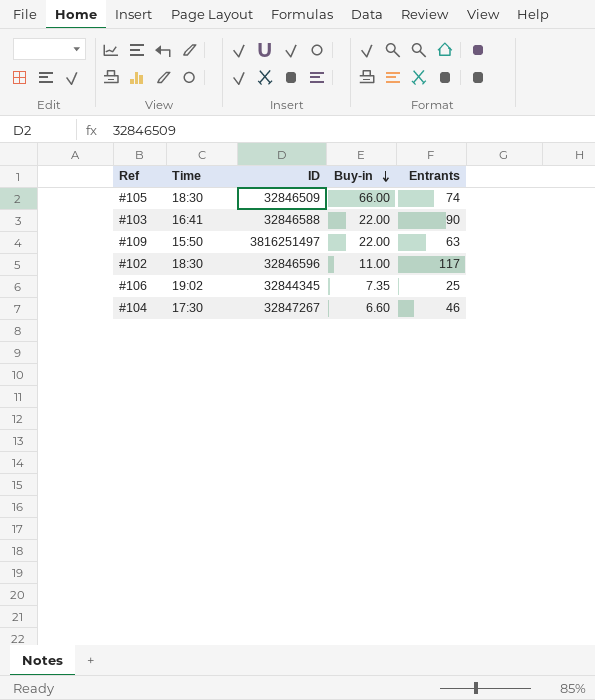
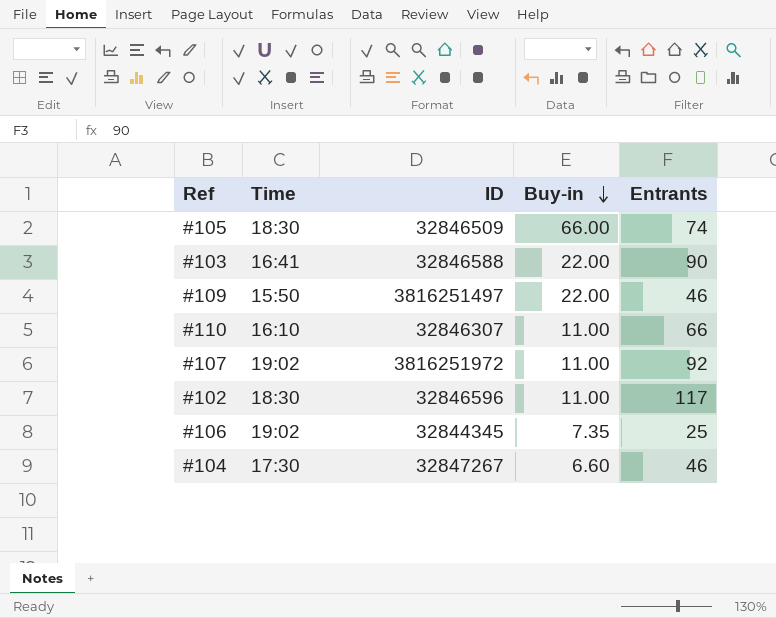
#109 | Entrants: 63 -> 46
row #110: none -> 16:10 | 32846307 | 11.00 | 66
row #107: none -> 19:02 | 3816251972 | 11.00 | 92

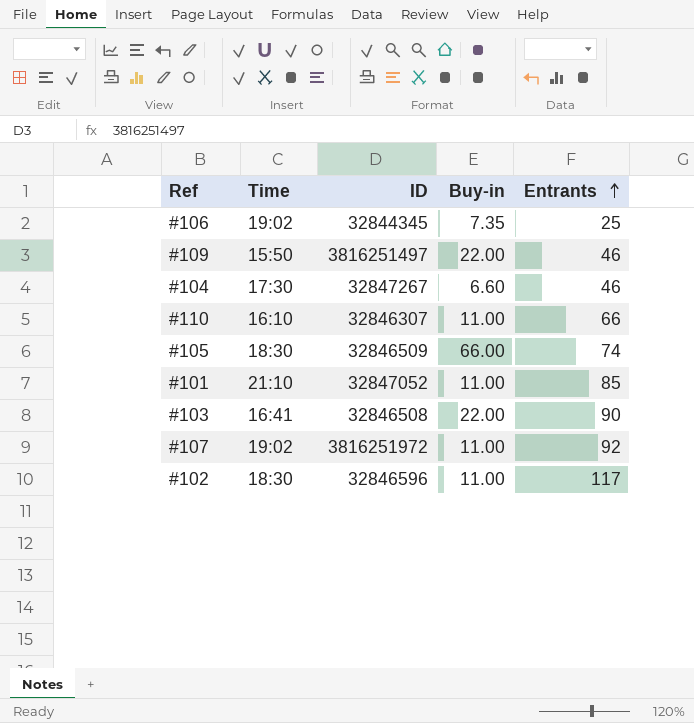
row order: Buy-in descending -> Entrants ascending
row #101: none -> 21:10 | 32847052 | 11.00 | 85
#103 | ID: 32846588 -> 32846508

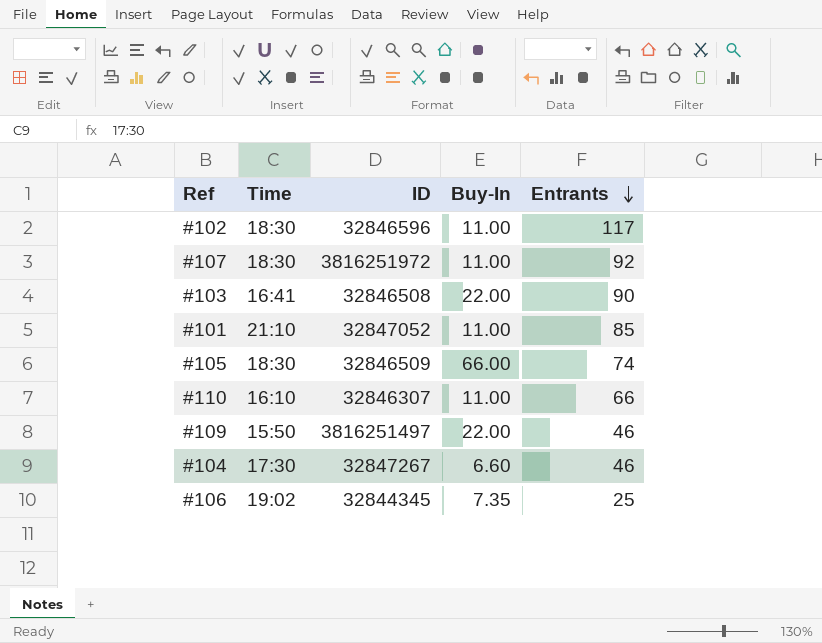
row order: Entrants ascending -> Entrants descending
column name: Buy-in -> Buy-In
#107 | Time: 19:02 -> 18:30

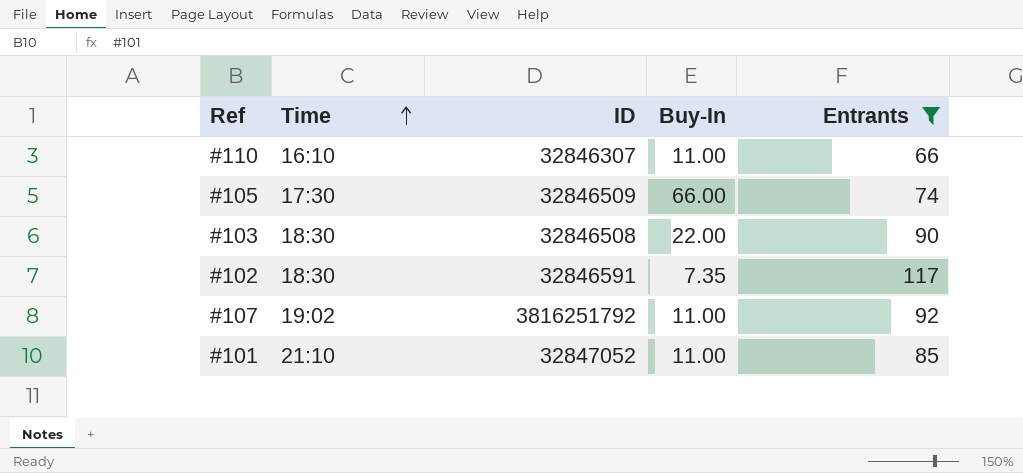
filter: none -> Entrants >= 66
row order: Entrants descending -> Time ascending
#105 | Time: 18:30 -> 17:30
#103 | Time: 16:41 -> 18:30
#102 | ID: 32846596 -> 32846591
#102 | Buy-In: 11.00 -> 7.35
#107 | Time: 18:30 -> 19:02
#107 | ID: 3816251972 -> 3816251792

